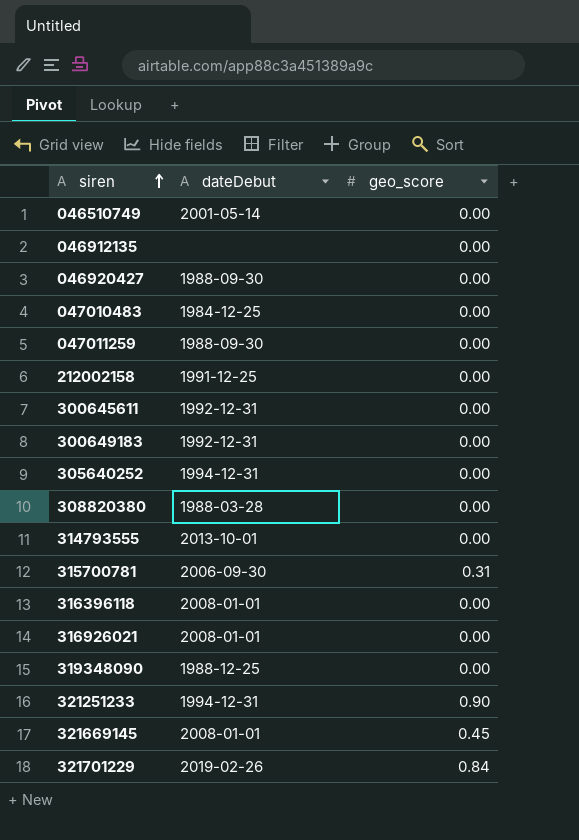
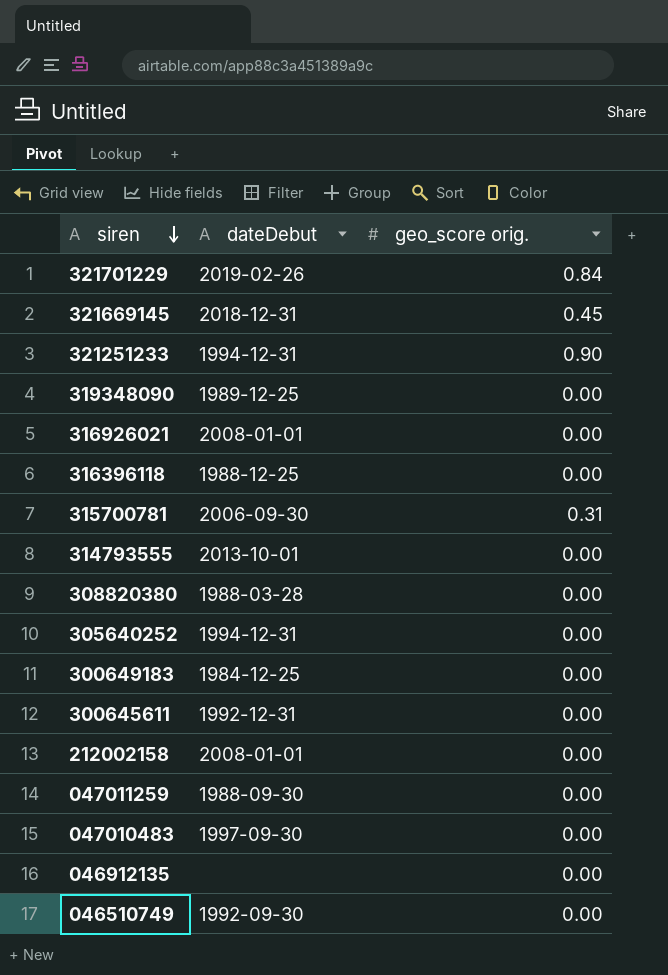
row order: siren ascending -> siren descending
column name: geo_score -> geo_score orig.
row 046920427: 1988-09-30 | 0.00 -> none
321669145 | dateDebut: 2008-01-01 -> 2018-12-31
319348090 | dateDebut: 1988-12-25 -> 1989-12-25
316396118 | dateDebut: 2008-01-01 -> 1988-12-25
300649183 | dateDebut: 1992-12-31 -> 1984-12-25
212002158 | dateDebut: 1991-12-25 -> 2008-01-01
047010483 | dateDebut: 1984-12-25 -> 1997-09-30
046510749 | dateDebut: 2001-05-14 -> 1992-09-30

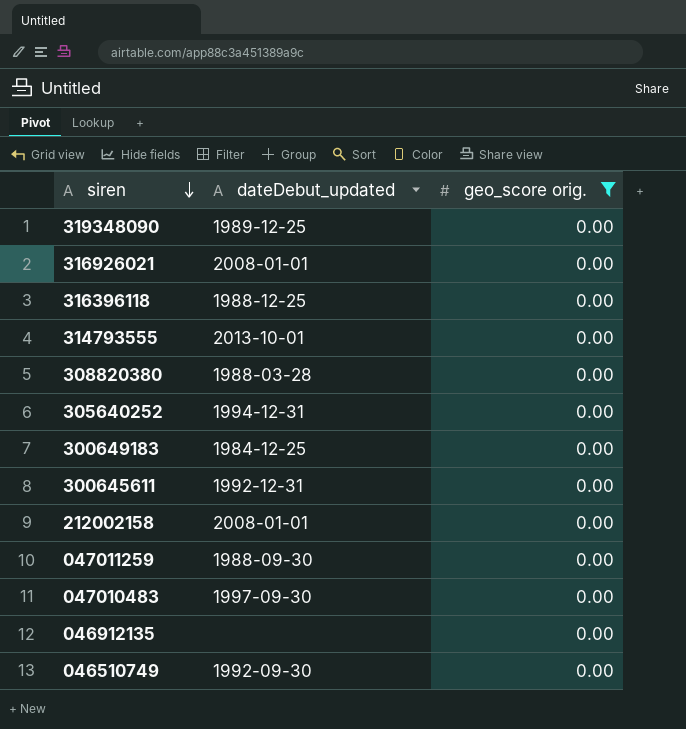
filter: none -> geo_score orig. = 0.00
column name: dateDebut -> dateDebut_updated

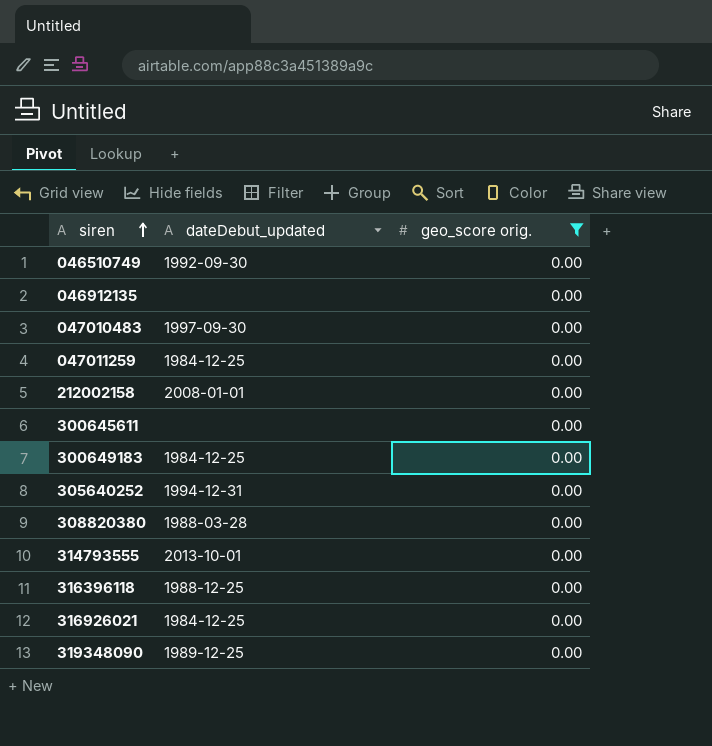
row order: siren descending -> siren ascending
047011259 | dateDebut_updated: 1988-09-30 -> 1984-12-25
300645611 | dateDebut_updated: 1992-12-31 -> none
316926021 | dateDebut_updated: 2008-01-01 -> 1984-12-25

